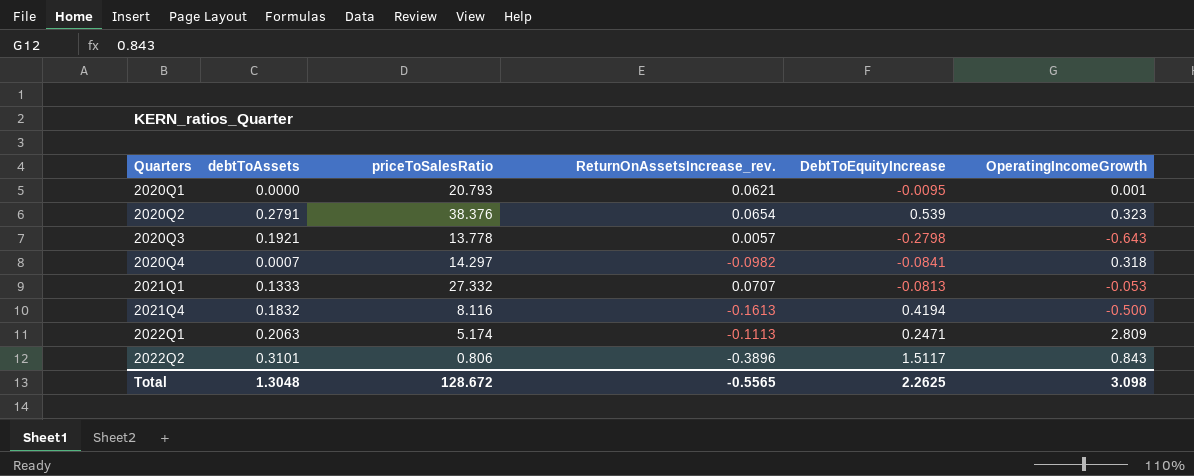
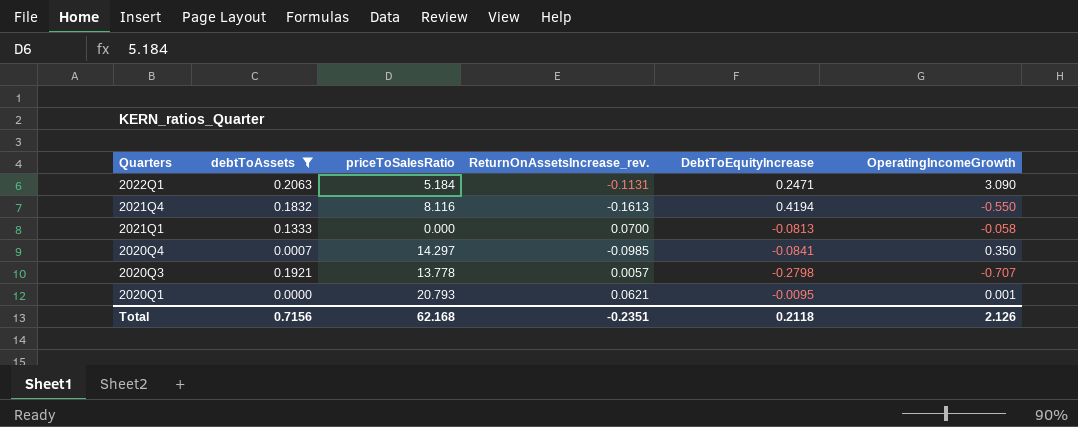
filter: none -> debtToAssets <= 0.2063
row order: Quarters ascending -> Quarters descending
2022Q1 | priceToSalesRatio: 5.174 -> 5.184
2022Q1 | ReturnOnAssetsIncrease_rev.: -0.1113 -> -0.1131
2022Q1 | OperatingIncomeGrowth: 2.809 -> 3.090
2021Q4 | OperatingIncomeGrowth: -0.500 -> -0.550
2021Q1 | priceToSalesRatio: 27.332 -> 0.000
2021Q1 | ReturnOnAssetsIncrease_rev.: 0.0707 -> 0.0700
2021Q1 | OperatingIncomeGrowth: -0.053 -> -0.058
2020Q4 | ReturnOnAssetsIncrease_rev.: -0.0982 -> -0.0985
2020Q4 | OperatingIncomeGrowth: 0.318 -> 0.350
2020Q3 | OperatingIncomeGrowth: -0.643 -> -0.707
Total | debtToAssets: 1.3048 -> 0.7156
Total | priceToSalesRatio: 128.672 -> 62.168
Total | ReturnOnAssetsIncrease_rev.: -0.5565 -> -0.2351
Total | DebtToEquityIncrease: 2.2625 -> 0.2118
Total | OperatingIncomeGrowth: 3.098 -> 2.126

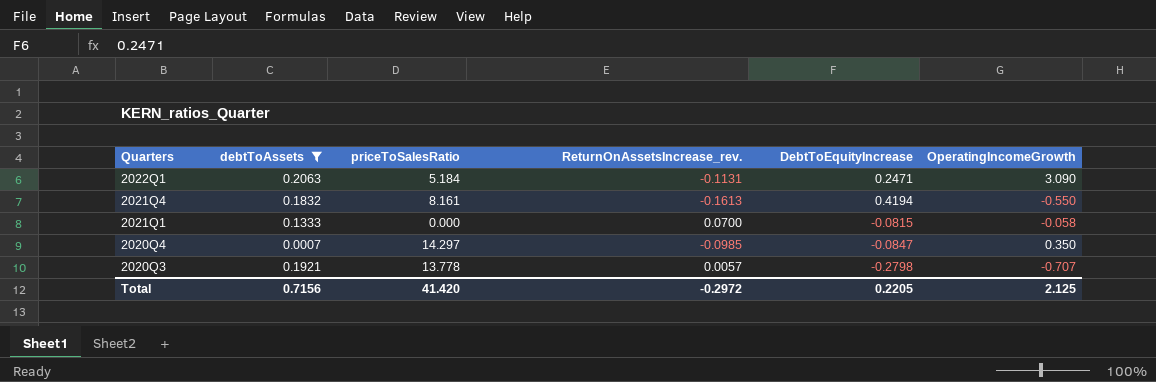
row 2020Q1: 0.0000 | 20.793 | 0.0621 | -0.0095 | 0.001 -> none
2021Q4 | priceToSalesRatio: 8.116 -> 8.161
2021Q1 | DebtToEquityIncrease: -0.0813 -> -0.0815
2020Q4 | DebtToEquityIncrease: -0.0841 -> -0.0847
Total | priceToSalesRatio: 62.168 -> 41.420
Total | ReturnOnAssetsIncrease_rev.: -0.2351 -> -0.2972
Total | DebtToEquityIncrease: 0.2118 -> 0.2205
Total | OperatingIncomeGrowth: 2.126 -> 2.125

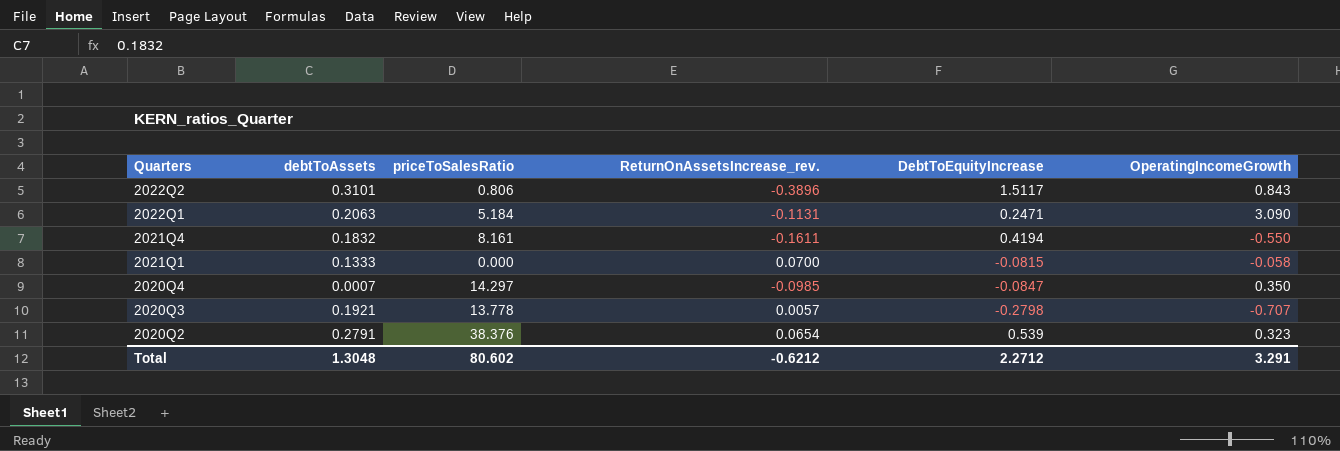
filter: debtToAssets <= 0.2063 -> none
2021Q4 | ReturnOnAssetsIncrease_rev.: -0.1613 -> -0.1611
Total | debtToAssets: 0.7156 -> 1.3048
Total | priceToSalesRatio: 41.420 -> 80.602
Total | ReturnOnAssetsIncrease_rev.: -0.2972 -> -0.6212
Total | DebtToEquityIncrease: 0.2205 -> 2.2712
Total | OperatingIncomeGrowth: 2.125 -> 3.291

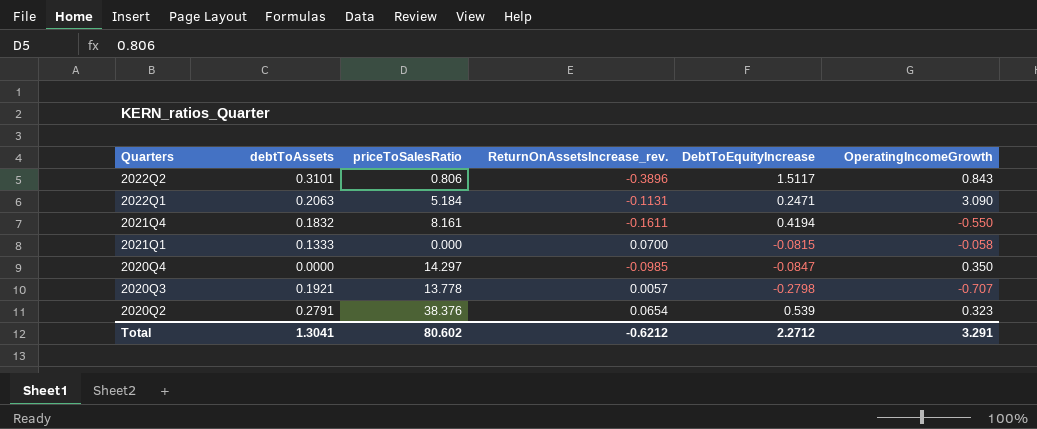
2020Q4 | debtToAssets: 0.0007 -> 0.0000
Total | debtToAssets: 1.3048 -> 1.3041

